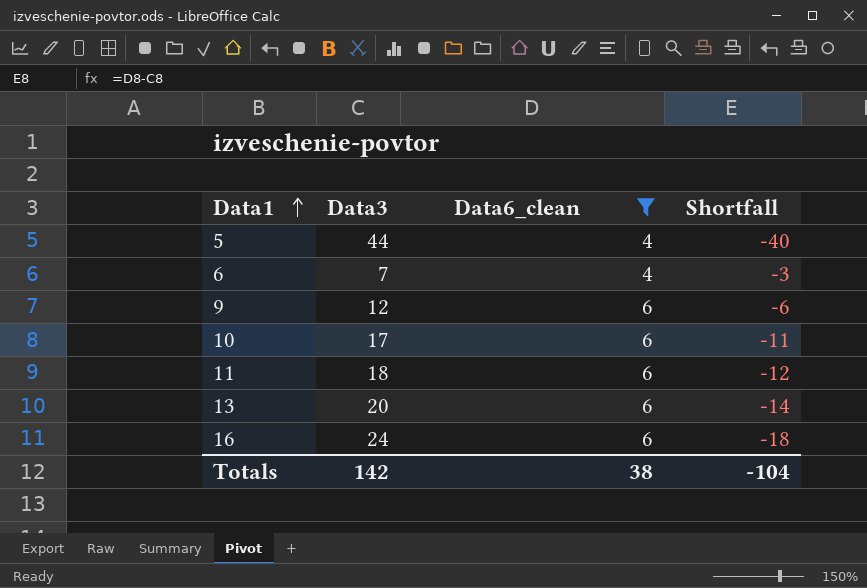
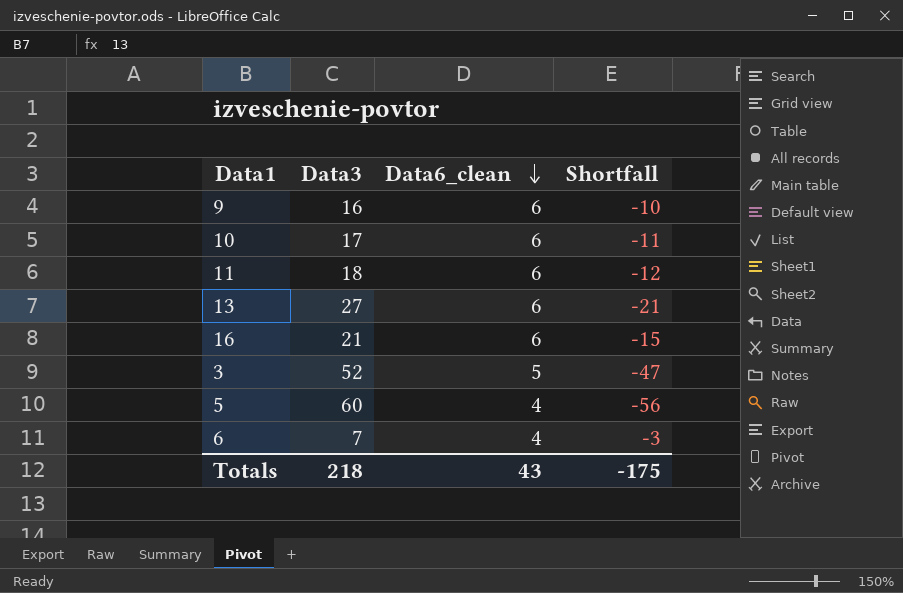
filter: Data6_clean != 5 -> none
row order: Data1 ascending -> Data6_clean descending
9 | Data3: 12 -> 16
9 | Shortfall: -6 -> -10
13 | Data3: 20 -> 27
13 | Shortfall: -14 -> -21
16 | Data3: 24 -> 21
16 | Shortfall: -18 -> -15
5 | Data3: 44 -> 60
5 | Shortfall: -40 -> -56
Totals | Data3: 142 -> 218
Totals | Data6_clean: 38 -> 43
Totals | Shortfall: -104 -> -175

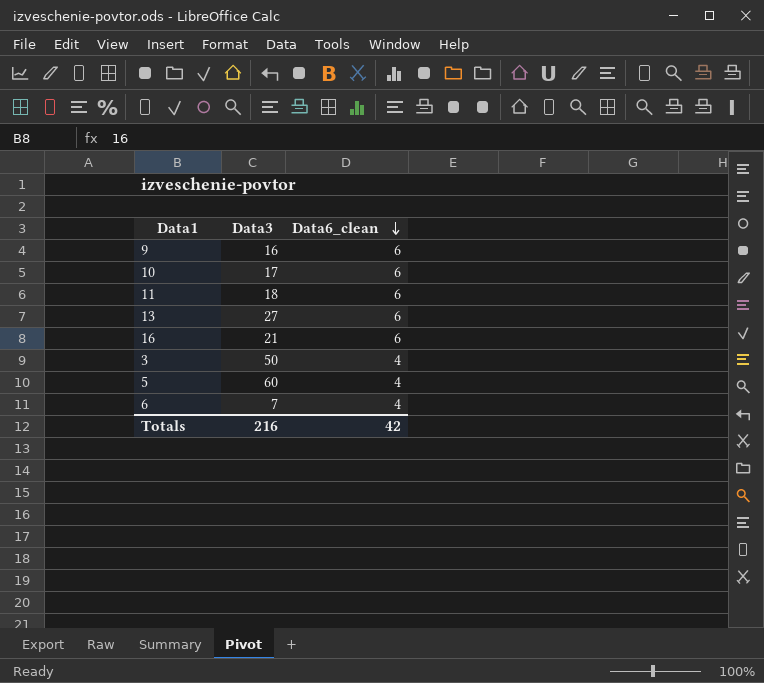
column Shortfall | formula: [Data6_clean] - [Data3] -> none
3 | Data3: 52 -> 50
3 | Data6_clean: 5 -> 4
Totals | Data3: 218 -> 216
Totals | Data6_clean: 43 -> 42

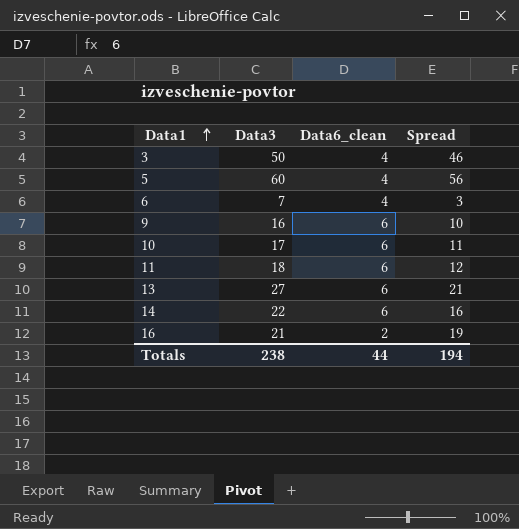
row order: Data6_clean descending -> Data1 ascending
column Spread | formula: none -> [Data3] - [Data6_clean]
row 14: none -> 22 | 6 | 16
16 | Data6_clean: 6 -> 2
Totals | Data3: 216 -> 238
Totals | Data6_clean: 42 -> 44

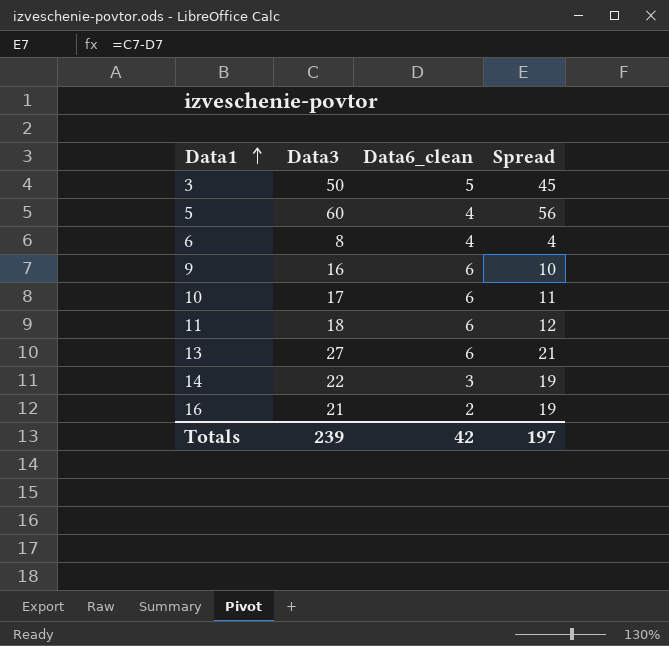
3 | Data6_clean: 4 -> 5
3 | Spread: 46 -> 45
6 | Data3: 7 -> 8
6 | Spread: 3 -> 4
14 | Data6_clean: 6 -> 3
14 | Spread: 16 -> 19
Totals | Data3: 238 -> 239
Totals | Data6_clean: 44 -> 42
Totals | Spread: 194 -> 197

